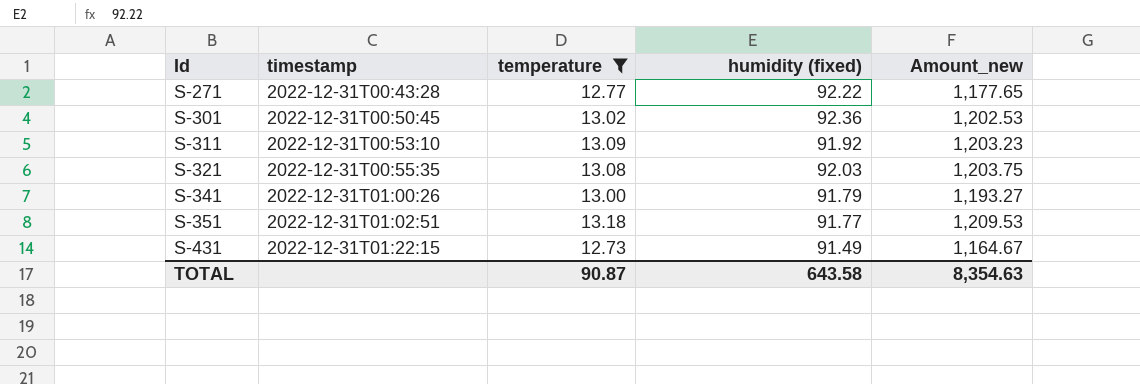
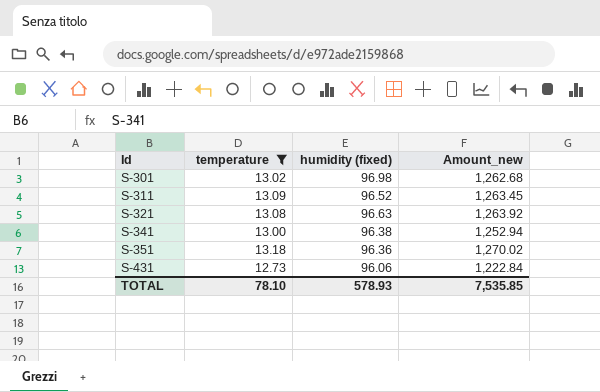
column timestamp | position: 2 -> none
row S-271: 2022-12-31T00:43:28 | 12.77 | 92.22 | 1,177.65 -> none
S-301 | humidity (fixed): 92.36 -> 96.98
S-301 | Amount_new: 1,202.53 -> 1,262.68
S-311 | humidity (fixed): 91.92 -> 96.52
S-311 | Amount_new: 1,203.23 -> 1,263.45
S-321 | humidity (fixed): 92.03 -> 96.63
S-321 | Amount_new: 1,203.75 -> 1,263.92
S-341 | humidity (fixed): 91.79 -> 96.38
S-341 | Amount_new: 1,193.27 -> 1,252.94
S-351 | humidity (fixed): 91.77 -> 96.36
S-351 | Amount_new: 1,209.53 -> 1,270.02
S-431 | humidity (fixed): 91.49 -> 96.06
S-431 | Amount_new: 1,164.67 -> 1,222.84
TOTAL | temperature: 90.87 -> 78.10
TOTAL | humidity (fixed): 643.58 -> 578.93
TOTAL | Amount_new: 8,354.63 -> 7,535.85

